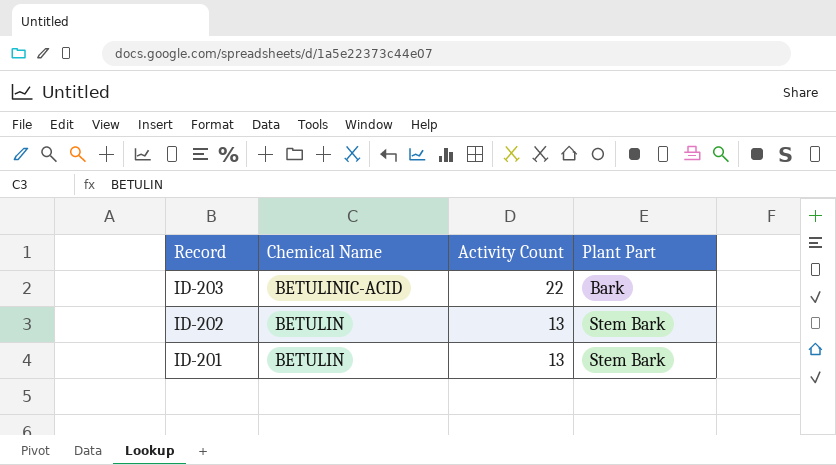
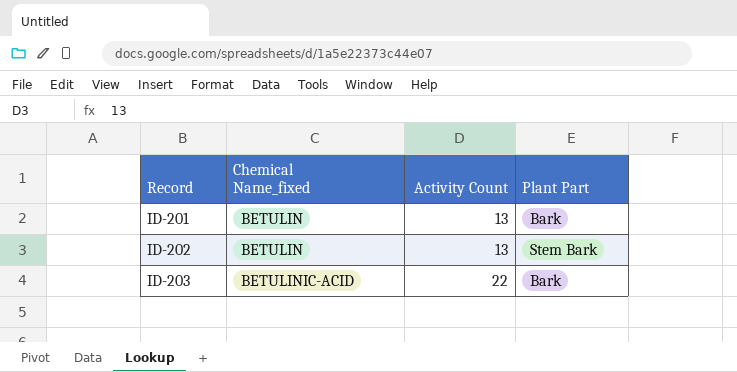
row order: Record descending -> Record ascending
column name: Chemical Name -> Chemical Name_fixed
ID-201 | Plant Part: Stem Bark -> Bark

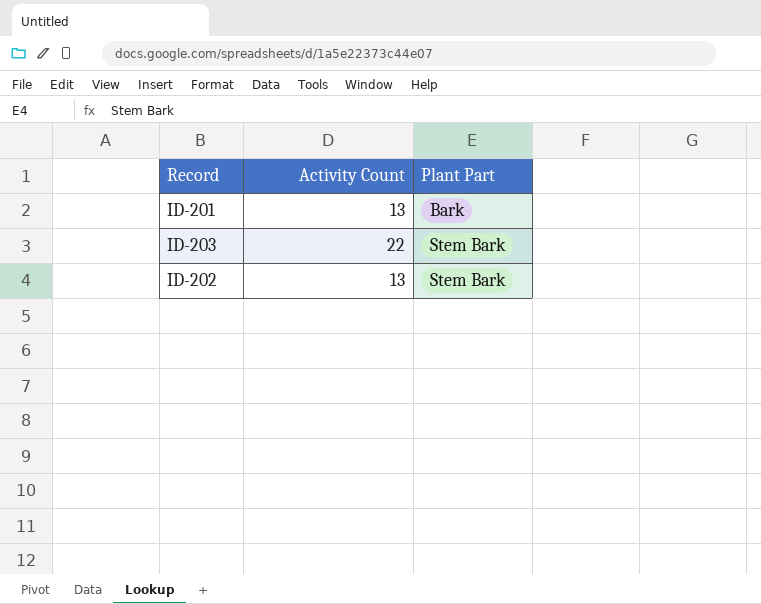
row order: Record ascending -> Plant Part ascending
column Chemical Name_fixed | position: 2 -> none
ID-203 | Plant Part: Bark -> Stem Bark

